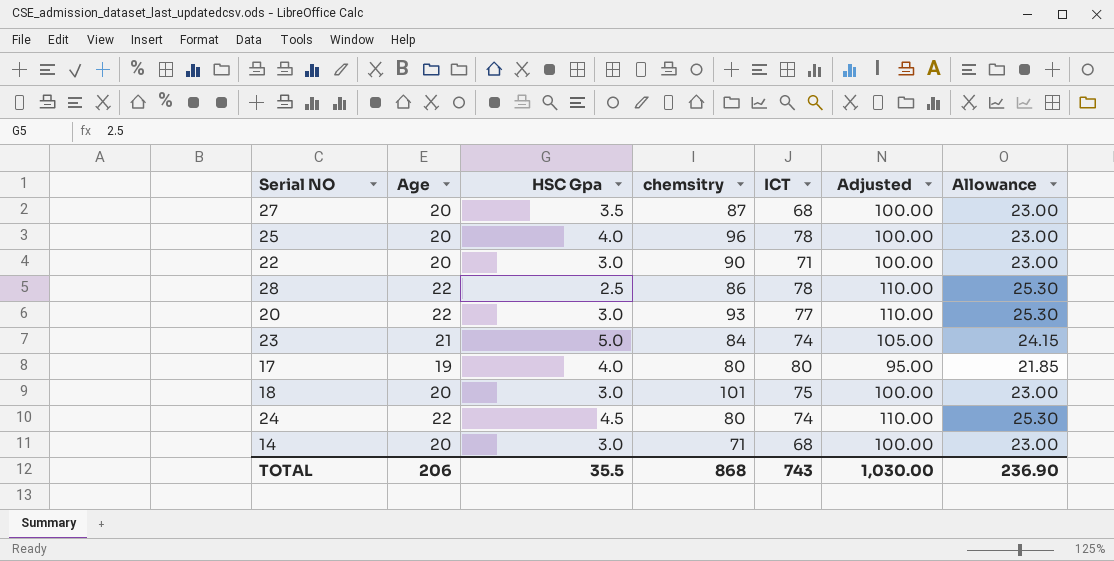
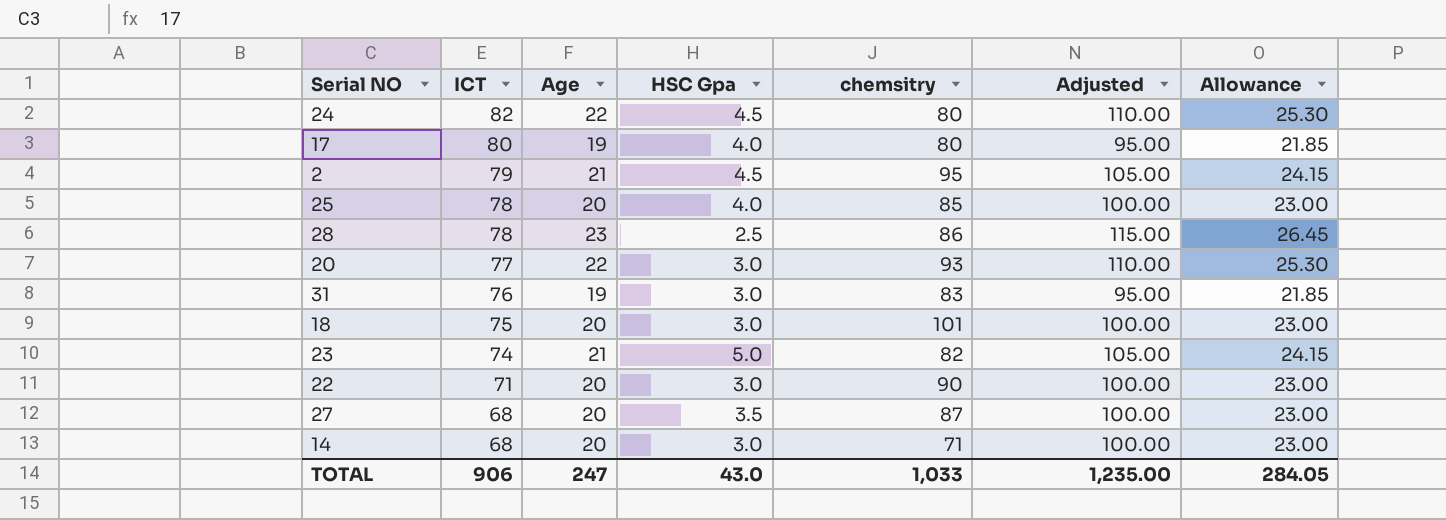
row order: none -> ICT descending
column ICT | position: 5 -> 2
24 | ICT: 74 -> 82
row 2: none -> 79 | 21 | 4.5 | 95 | 105.00 | 24.15
25 | chemsitry: 96 -> 85
28 | Age: 22 -> 23
28 | Adjusted: 110.00 -> 115.00
28 | Allowance: 25.30 -> 26.45
row 31: none -> 76 | 19 | 3.0 | 83 | 95.00 | 21.85
23 | chemsitry: 84 -> 82
TOTAL | ICT: 743 -> 906
TOTAL | Age: 206 -> 247
TOTAL | HSC Gpa: 35.5 -> 43.0
TOTAL | chemsitry: 868 -> 1,033
TOTAL | Adjusted: 1,030.00 -> 1,235.00
TOTAL | Allowance: 236.90 -> 284.05

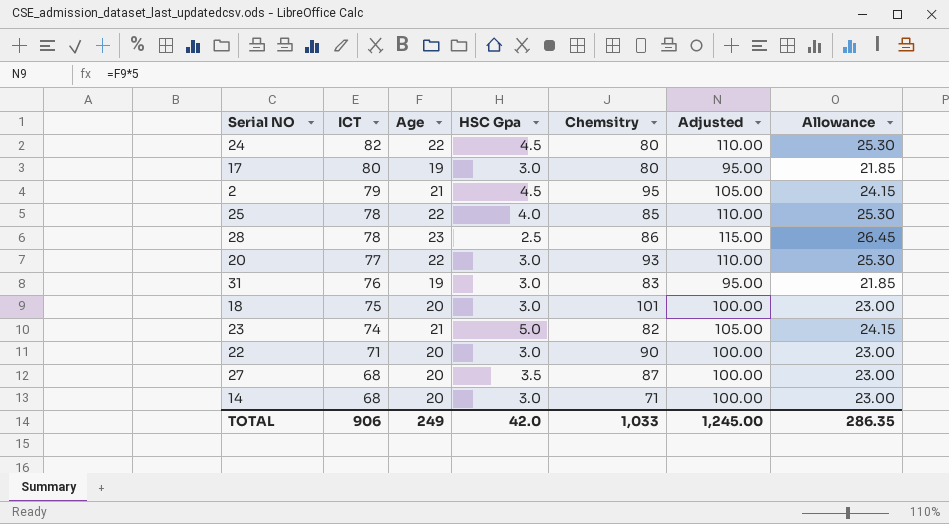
column name: chemsitry -> Chemsitry
17 | HSC Gpa: 4.0 -> 3.0
25 | Age: 20 -> 22
25 | Adjusted: 100.00 -> 110.00
25 | Allowance: 23.00 -> 25.30
TOTAL | Age: 247 -> 249
TOTAL | HSC Gpa: 43.0 -> 42.0
TOTAL | Adjusted: 1,235.00 -> 1,245.00
TOTAL | Allowance: 284.05 -> 286.35

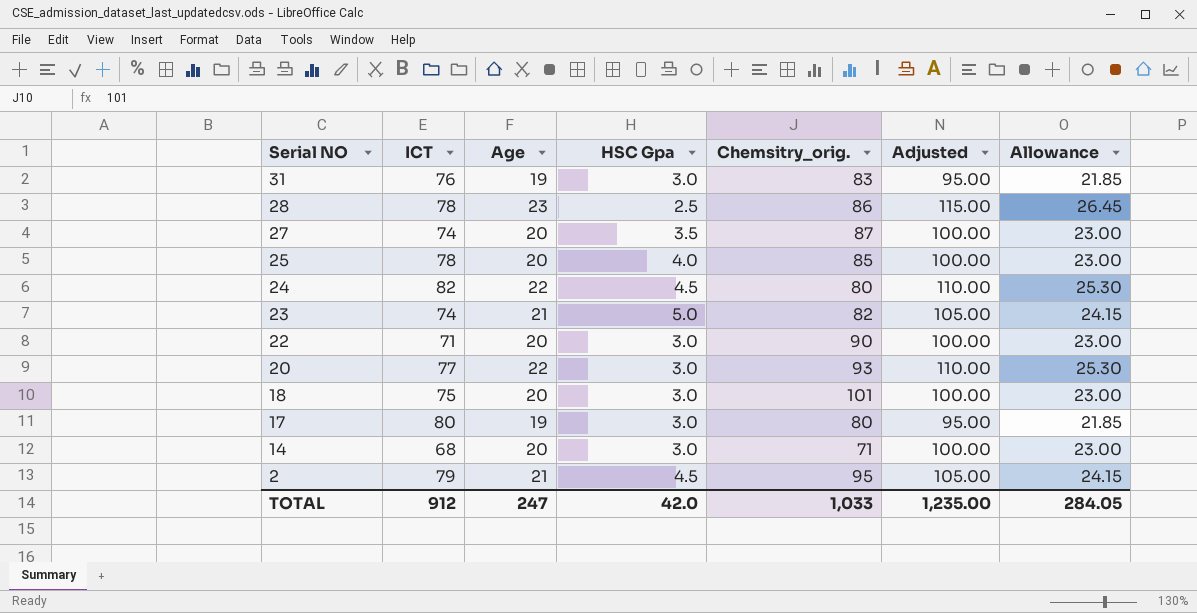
row order: ICT descending -> Serial NO descending
column name: Chemsitry -> Chemsitry_orig.
27 | ICT: 68 -> 74
25 | Age: 22 -> 20
25 | Adjusted: 110.00 -> 100.00
25 | Allowance: 25.30 -> 23.00
TOTAL | ICT: 906 -> 912
TOTAL | Age: 249 -> 247
TOTAL | Adjusted: 1,245.00 -> 1,235.00
TOTAL | Allowance: 286.35 -> 284.05

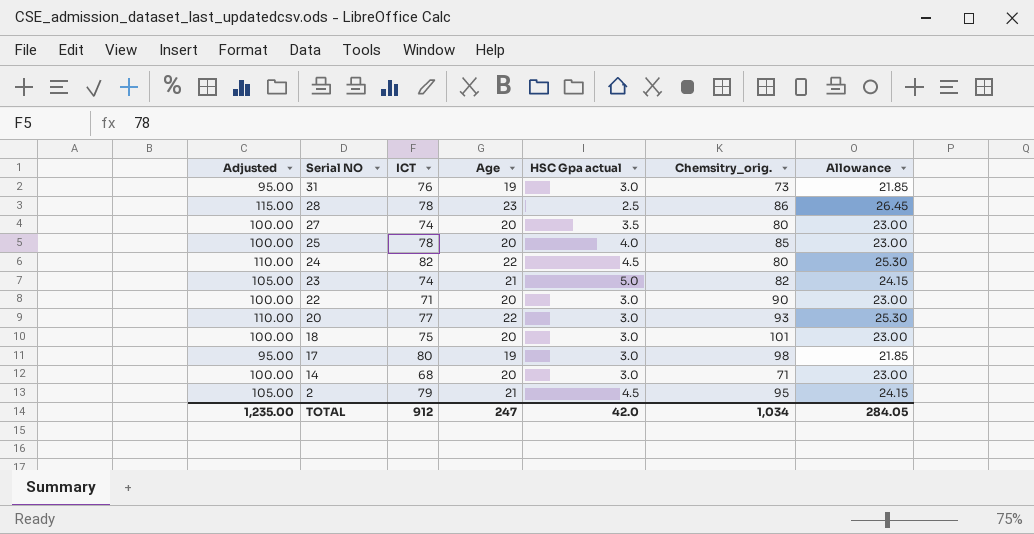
column Adjusted | position: 6 -> 1
column name: HSC Gpa -> HSC Gpa actual
31 | Chemsitry_orig.: 83 -> 73
27 | Chemsitry_orig.: 87 -> 80
17 | Chemsitry_orig.: 80 -> 98
TOTAL | Chemsitry_orig.: 1,033 -> 1,034

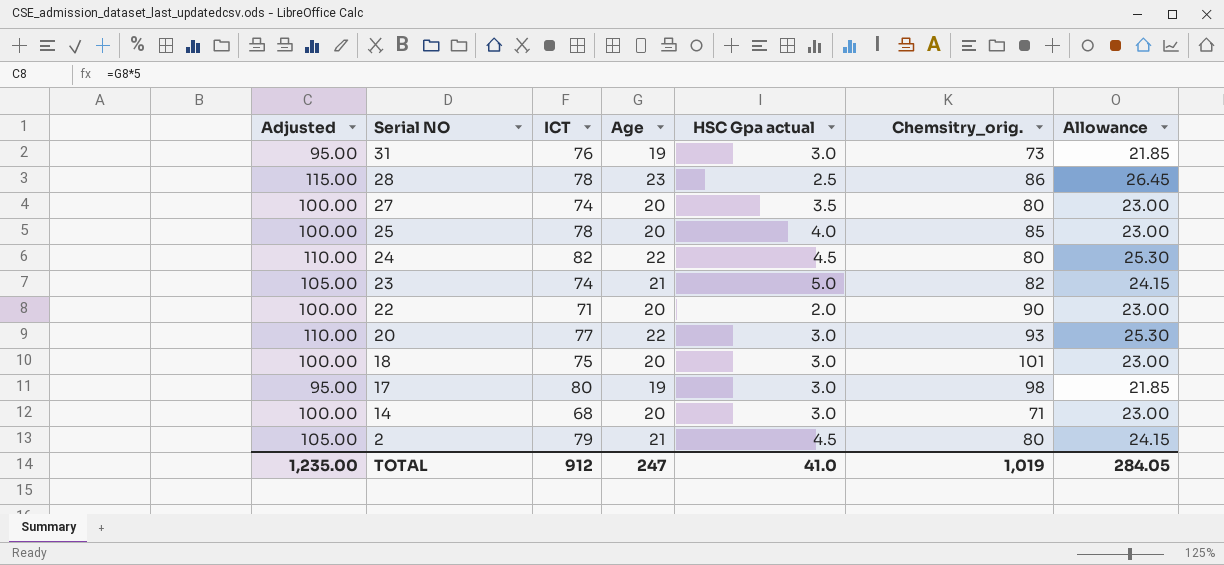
22 | HSC Gpa actual: 3.0 -> 2.0
2 | Chemsitry_orig.: 95 -> 80
TOTAL | HSC Gpa actual: 42.0 -> 41.0
TOTAL | Chemsitry_orig.: 1,034 -> 1,019

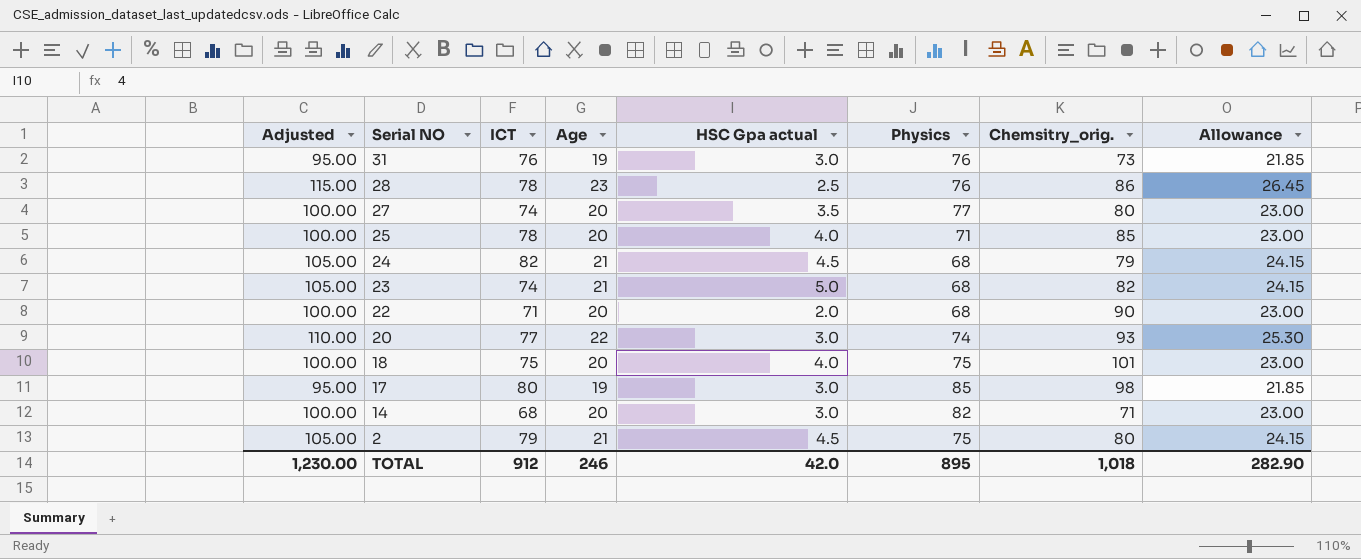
column Physics | position: none -> 6
24 | Adjusted: 110.00 -> 105.00
24 | Age: 22 -> 21
24 | Chemsitry_orig.: 80 -> 79
24 | Allowance: 25.30 -> 24.15
18 | HSC Gpa actual: 3.0 -> 4.0
TOTAL | Adjusted: 1,235.00 -> 1,230.00
TOTAL | Age: 247 -> 246
TOTAL | HSC Gpa actual: 41.0 -> 42.0
TOTAL | Chemsitry_orig.: 1,019 -> 1,018
TOTAL | Allowance: 284.05 -> 282.90

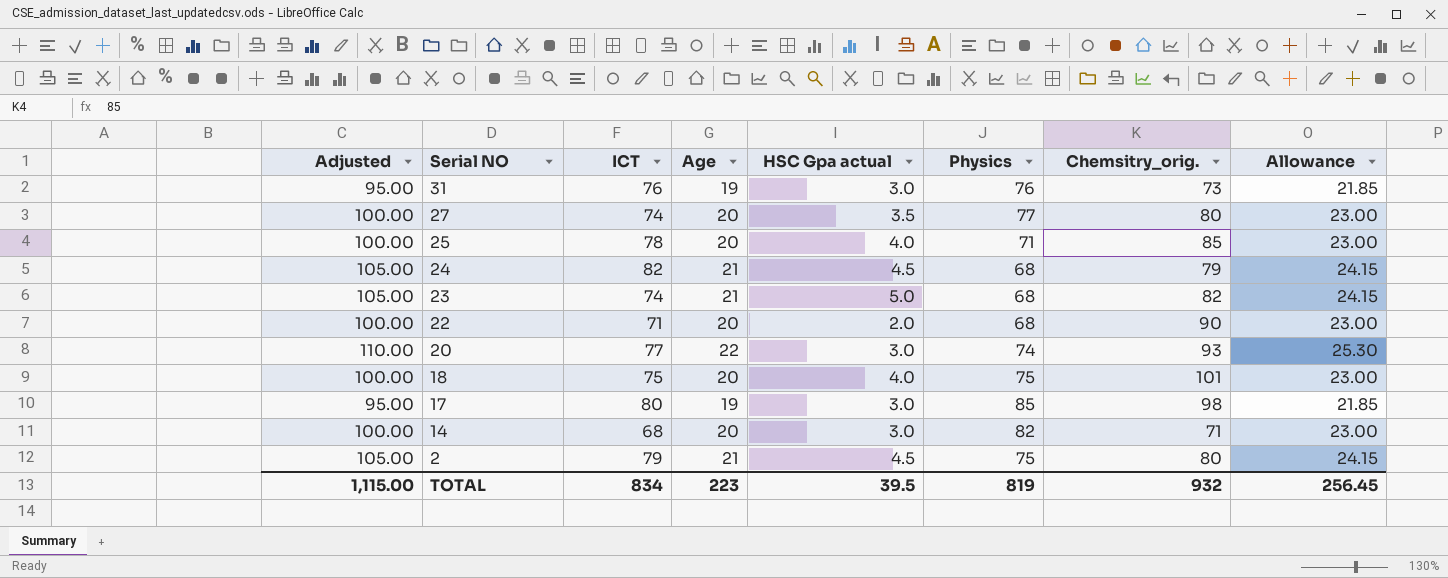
row 28: 115.00 | 78 | 23 | 2.5 | 76 | 86 | 26.45 -> none
TOTAL | Adjusted: 1,230.00 -> 1,115.00
TOTAL | ICT: 912 -> 834
TOTAL | Age: 246 -> 223
TOTAL | HSC Gpa actual: 42.0 -> 39.5
TOTAL | Physics: 895 -> 819
TOTAL | Chemsitry_orig.: 1,018 -> 932
TOTAL | Allowance: 282.90 -> 256.45

